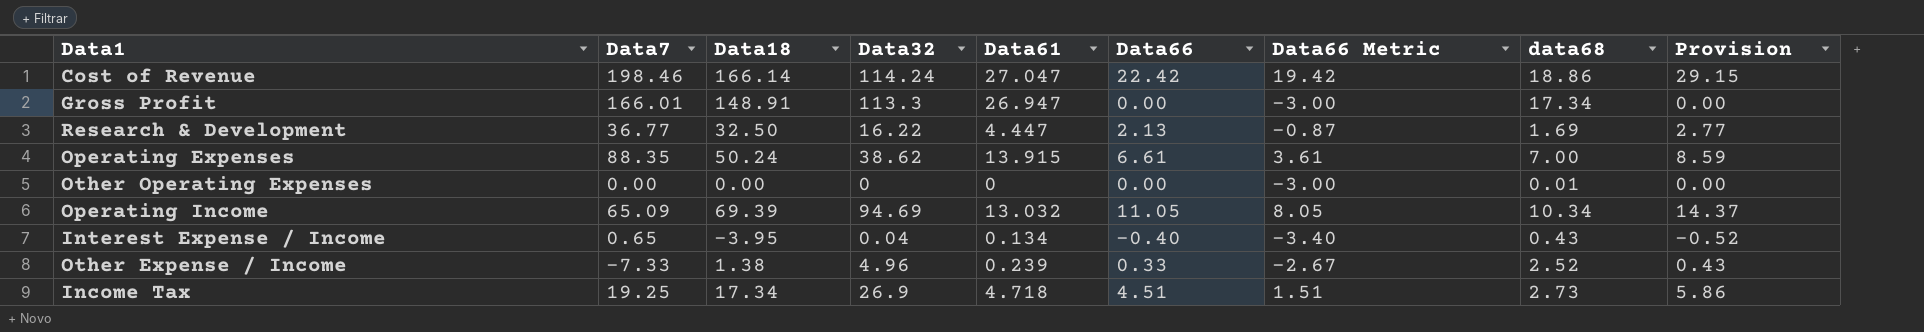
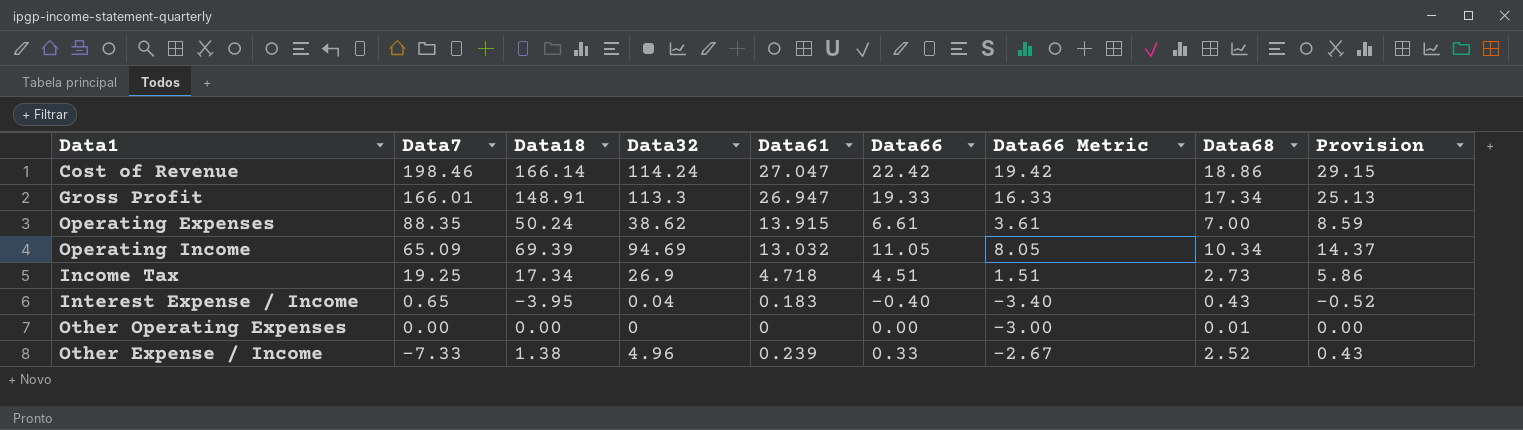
row order: none -> Data7 descending
column name: data68 -> Data68
row Research & Development: 36.77 | 32.50 | 16.22 | 4.447 | 2.13 | -0.87 | 1.69 | 2.77 -> none
Gross Profit | Data66: 0.00 -> 19.33
Gross Profit | Data66 Metric: -3.00 -> 16.33
Gross Profit | Provision: 0.00 -> 25.13
Interest Expense / Income | Data61: 0.134 -> 0.183

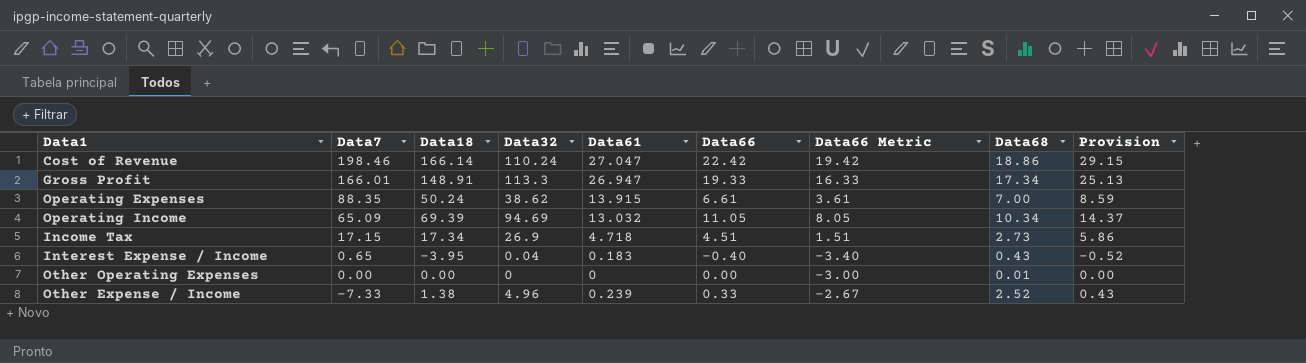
Cost of Revenue | Data32: 114.24 -> 110.24
Income Tax | Data7: 19.25 -> 17.15

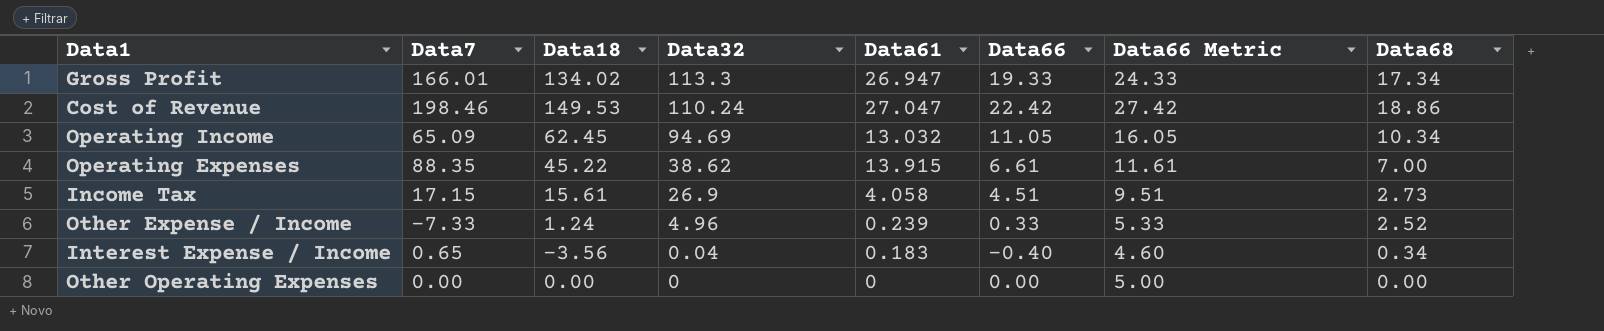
row order: Data7 descending -> Data32 descending
column Provision | formula: [Data66] * 1.3 -> none
column Data66 Metric | formula: [Data66] - 3 -> [Data66] + 5
Gross Profit | Data18: 148.91 -> 134.02
Cost of Revenue | Data18: 166.14 -> 149.53
Operating Income | Data18: 69.39 -> 62.45
Operating Expenses | Data18: 50.24 -> 45.22
Income Tax | Data18: 17.34 -> 15.61
Income Tax | Data61: 4.718 -> 4.058
Other Expense / Income | Data18: 1.38 -> 1.24
Interest Expense / Income | Data18: -3.95 -> -3.56
Interest Expense / Income | Data68: 0.43 -> 0.34
Other Operating Expenses | Data68: 0.01 -> 0.00

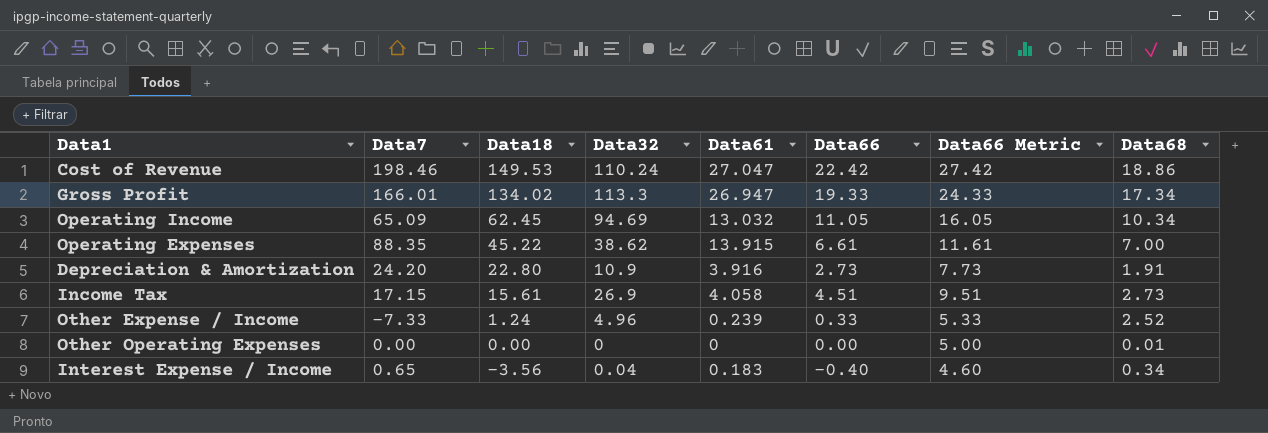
row order: Data32 descending -> Data18 descending
row Depreciation & Amortization: none -> 24.20 | 22.80 | 10.9 | 3.916 | 2.73 | 7.73 | 1.91
Other Operating Expenses | Data68: 0.00 -> 0.01

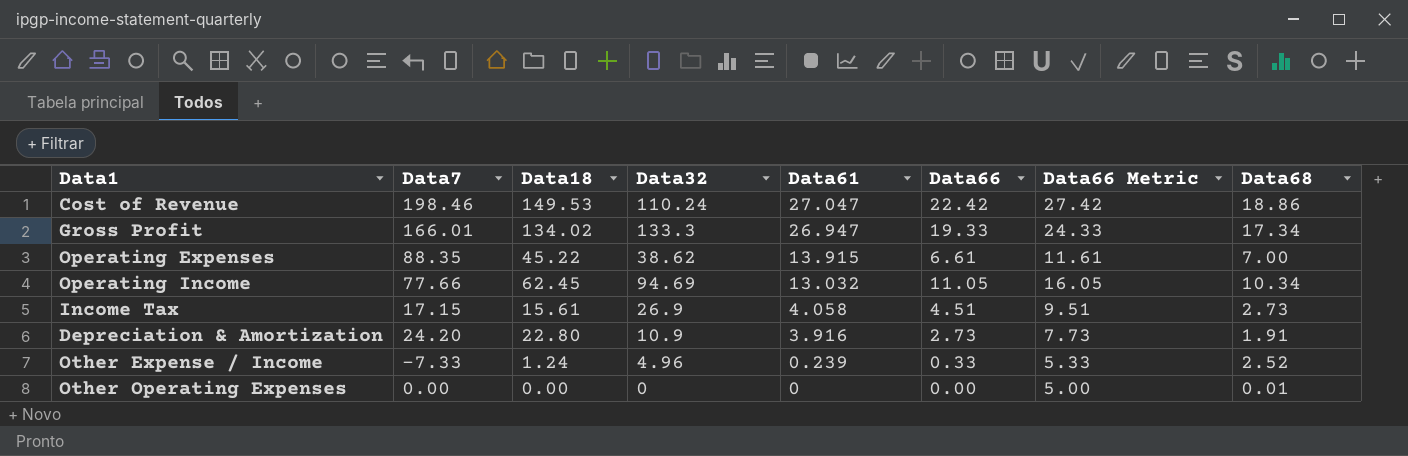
row order: Data18 descending -> Data61 descending
row Interest Expense / Income: 0.65 | -3.56 | 0.04 | 0.183 | -0.40 | 4.60 | 0.34 -> none
Gross Profit | Data32: 113.3 -> 133.3
Operating Income | Data7: 65.09 -> 77.66

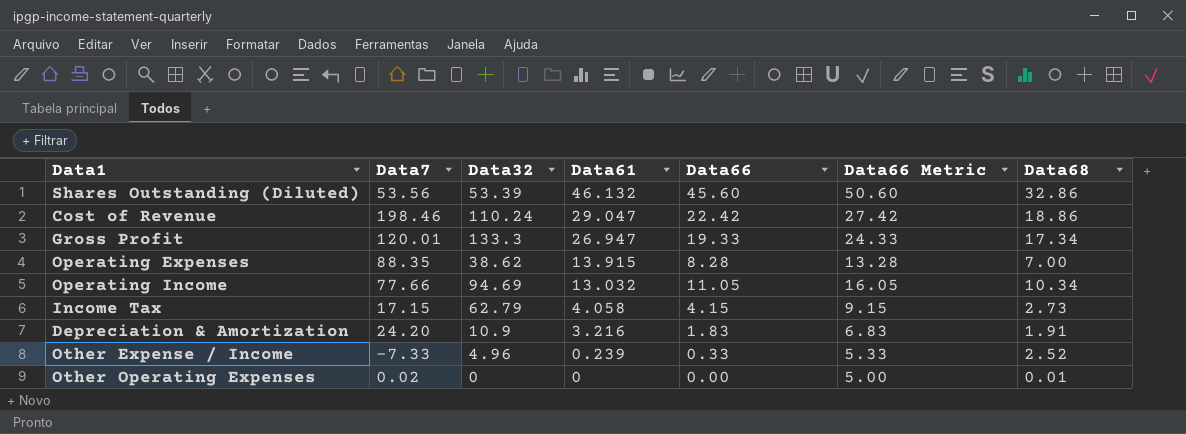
column Data18 | position: 3 -> none
row Shares Outstanding (Diluted): none -> 53.56 | 53.39 | 46.132 | 45.60 | 50.60 | 32.86
Cost of Revenue | Data61: 27.047 -> 29.047
Gross Profit | Data7: 166.01 -> 120.01
Operating Expenses | Data66: 6.61 -> 8.28
Operating Expenses | Data66 Metric: 11.61 -> 13.28
Income Tax | Data32: 26.9 -> 62.79
Income Tax | Data66: 4.51 -> 4.15
Income Tax | Data66 Metric: 9.51 -> 9.15
Depreciation & Amortization | Data61: 3.916 -> 3.216
Depreciation & Amortization | Data66: 2.73 -> 1.83
Depreciation & Amortization | Data66 Metric: 7.73 -> 6.83
Other Operating Expenses | Data7: 0.00 -> 0.02

